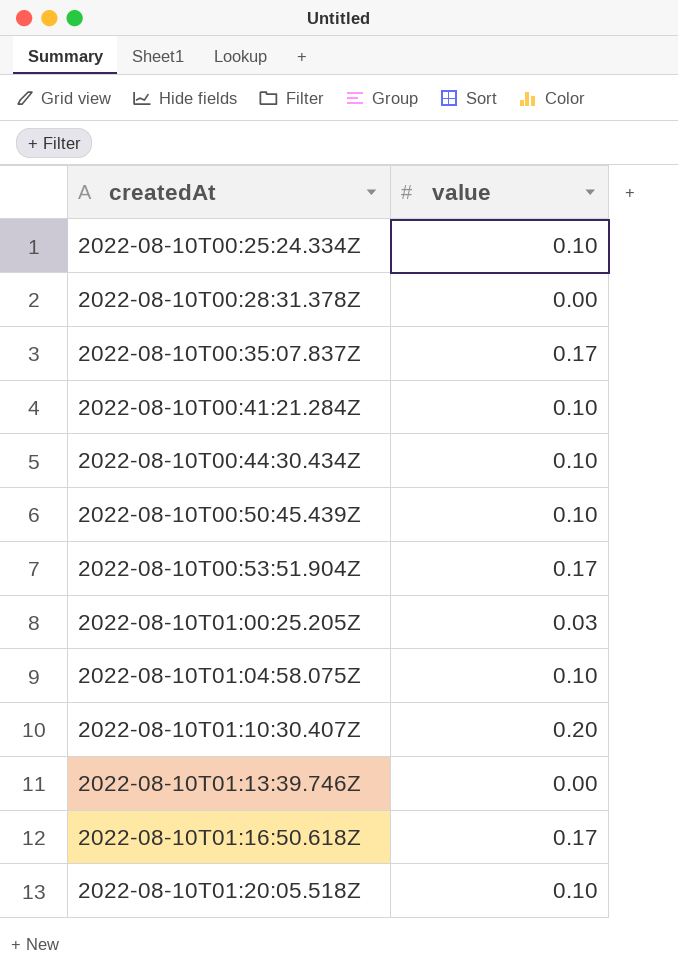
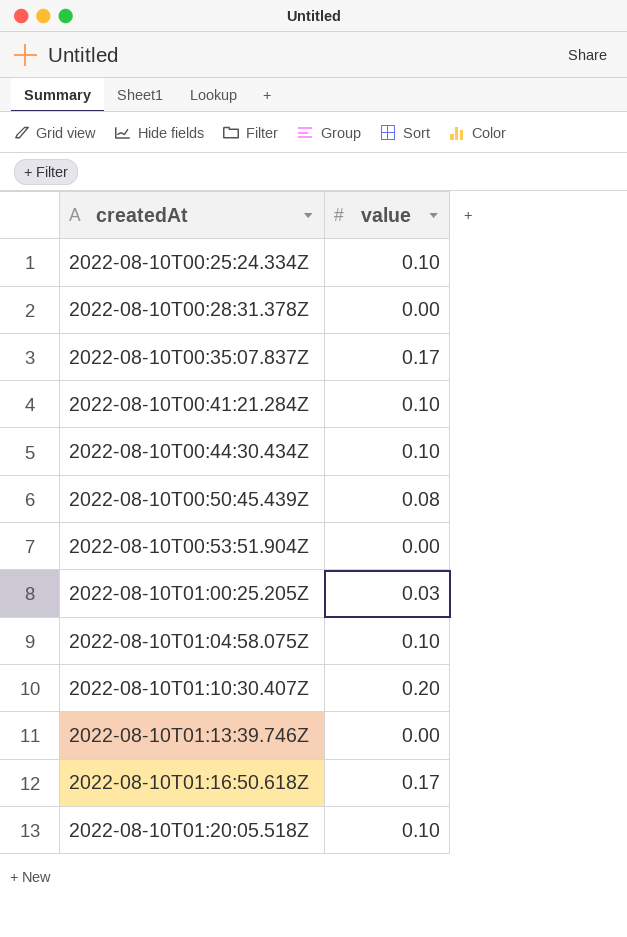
2022-08-10T00:50:45.439Z | value: 0.10 -> 0.08
2022-08-10T00:53:51.904Z | value: 0.17 -> 0.00

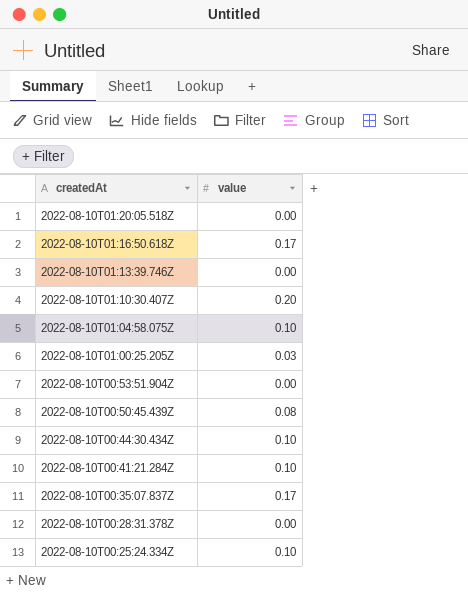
row order: createdAt ascending -> createdAt descending
2022-08-10T01:20:05.518Z | value: 0.10 -> 0.00

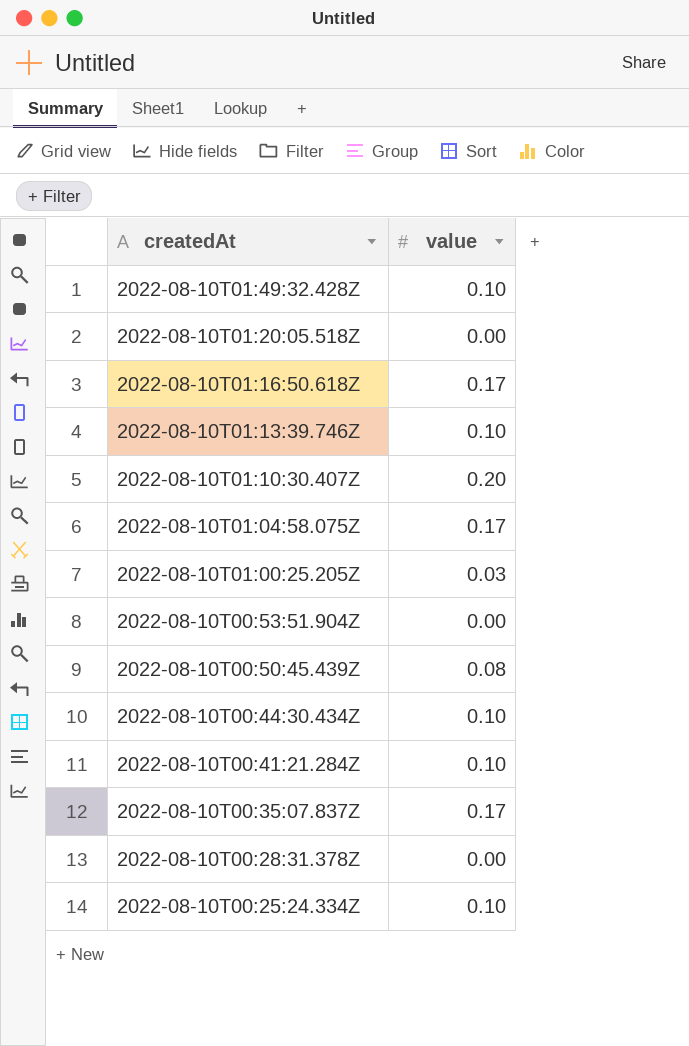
row 2022-08-10T01:49:32.428Z: none -> 0.10
2022-08-10T01:13:39.746Z | value: 0.00 -> 0.10
2022-08-10T01:04:58.075Z | value: 0.10 -> 0.17

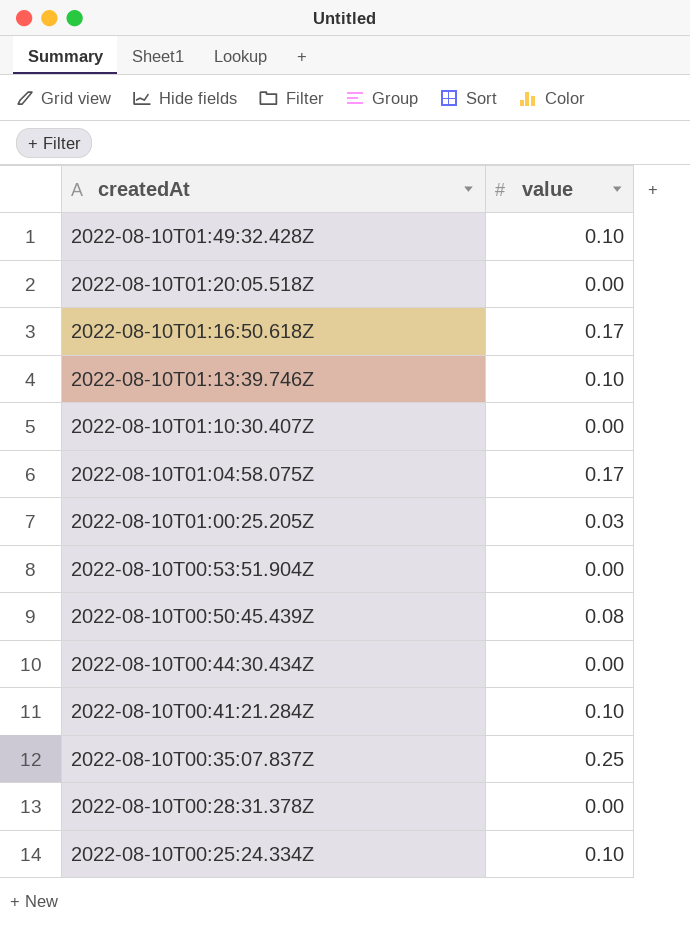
2022-08-10T01:10:30.407Z | value: 0.20 -> 0.00
2022-08-10T00:44:30.434Z | value: 0.10 -> 0.00
2022-08-10T00:35:07.837Z | value: 0.17 -> 0.25

